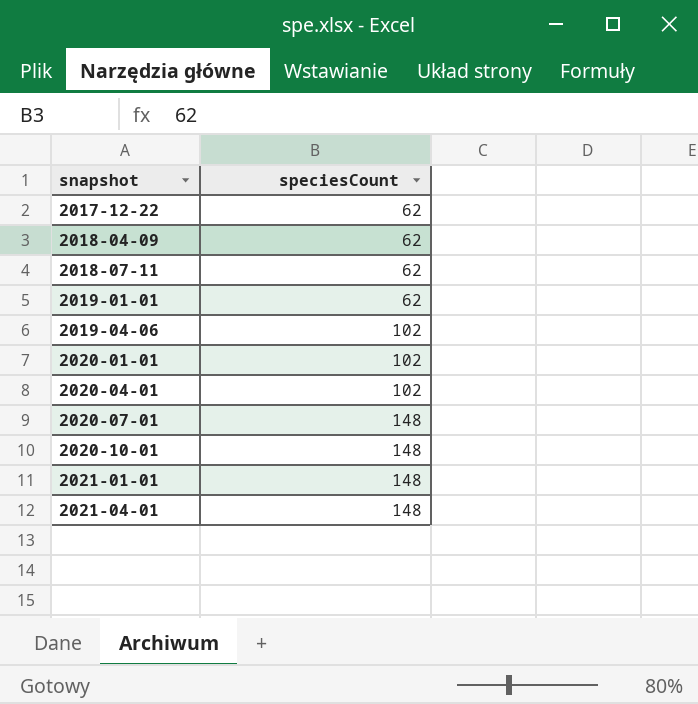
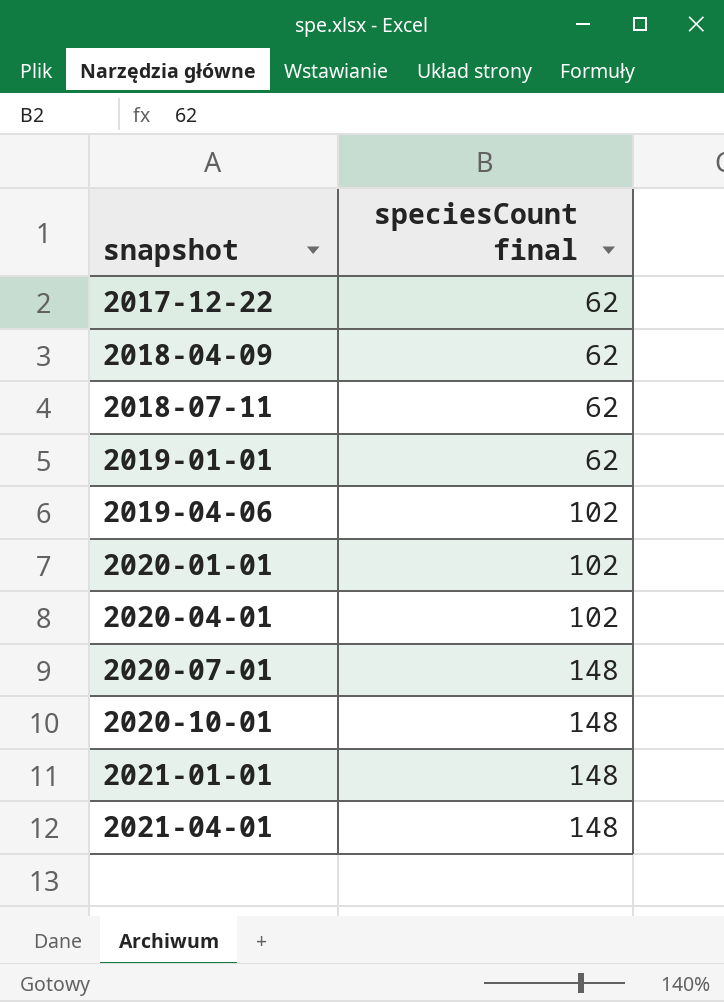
column name: speciesCount -> speciesCount final

